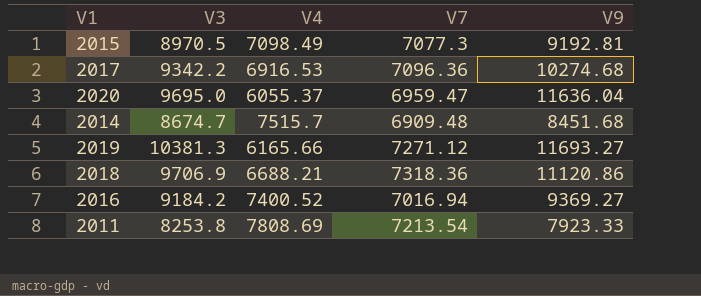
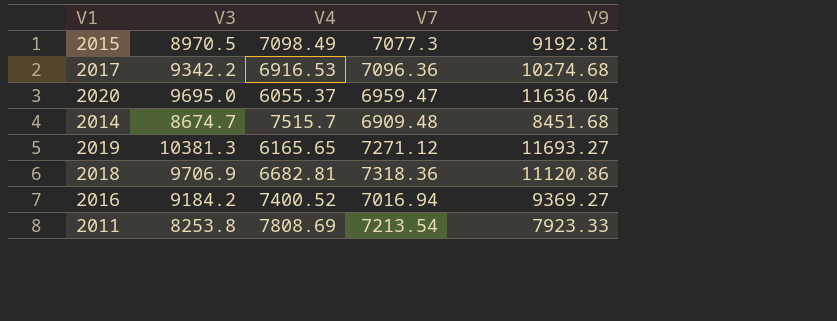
2019 | V4: 6165.66 -> 6165.65
2018 | V4: 6688.21 -> 6682.81

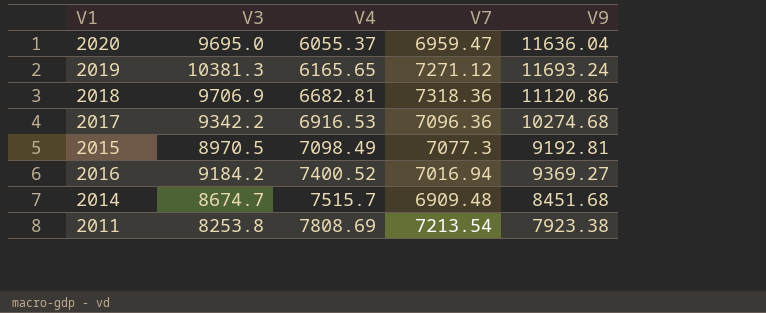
row order: none -> V4 ascending
2019 | V9: 11693.27 -> 11693.24
2011 | V9: 7923.33 -> 7923.38

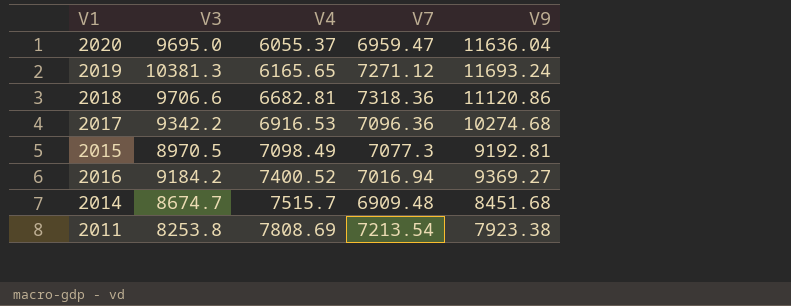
2018 | V3: 9706.9 -> 9706.6

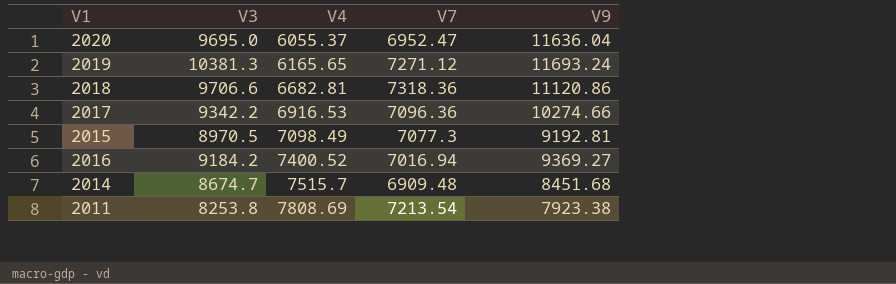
2020 | V7: 6959.47 -> 6952.47
2017 | V9: 10274.68 -> 10274.66

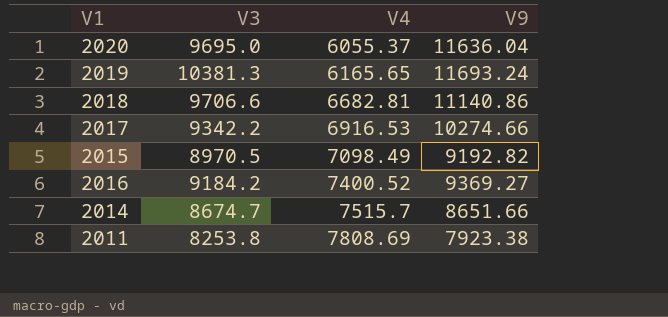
column V7 | position: 4 -> none
2018 | V9: 11120.86 -> 11140.86
2015 | V9: 9192.81 -> 9192.82
2014 | V9: 8451.68 -> 8651.66

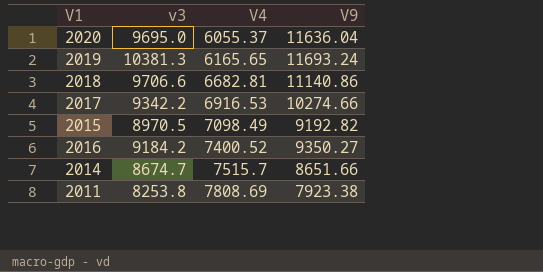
column name: V3 -> v3
2016 | V9: 9369.27 -> 9350.27

